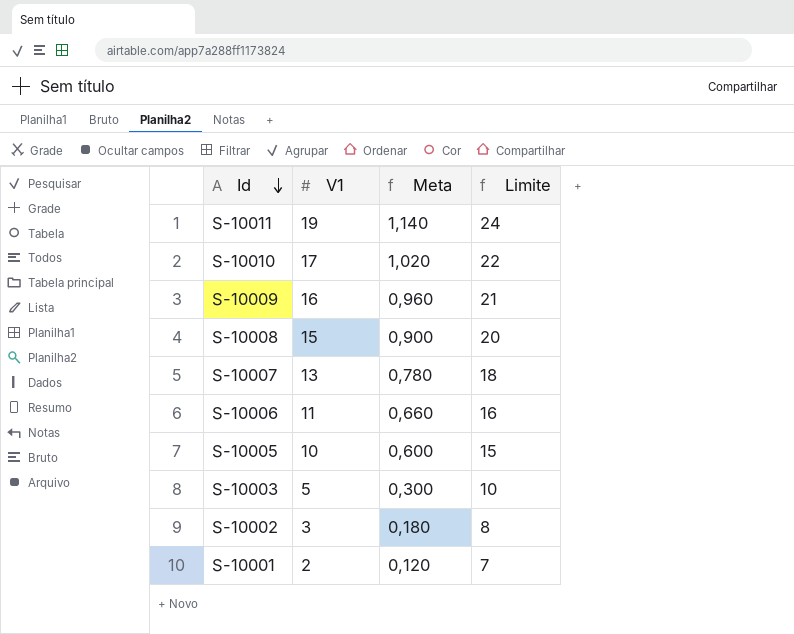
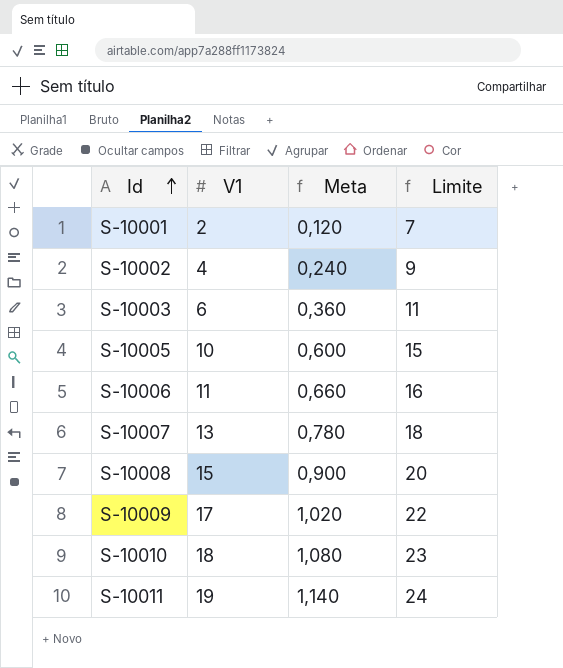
row order: Id descending -> Id ascending
S-10002 | V1: 3 -> 4
S-10002 | Meta: 0,180 -> 0,240
S-10002 | Limite: 8 -> 9
S-10003 | V1: 5 -> 6
S-10003 | Meta: 0,300 -> 0,360
S-10003 | Limite: 10 -> 11
S-10009 | V1: 16 -> 17
S-10009 | Meta: 0,960 -> 1,020
S-10009 | Limite: 21 -> 22
S-10010 | V1: 17 -> 18
S-10010 | Meta: 1,020 -> 1,080
S-10010 | Limite: 22 -> 23

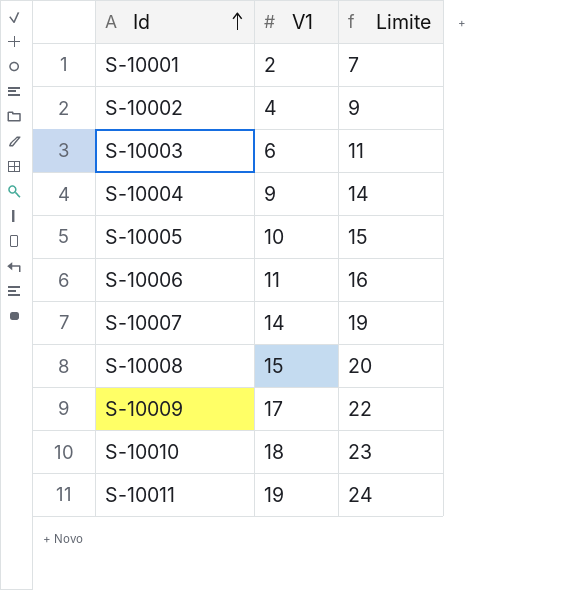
column Meta | formula: [V1] * 0,06 -> none
row S-10004: none -> 9 | 14
S-10007 | V1: 13 -> 14
S-10007 | Limite: 18 -> 19

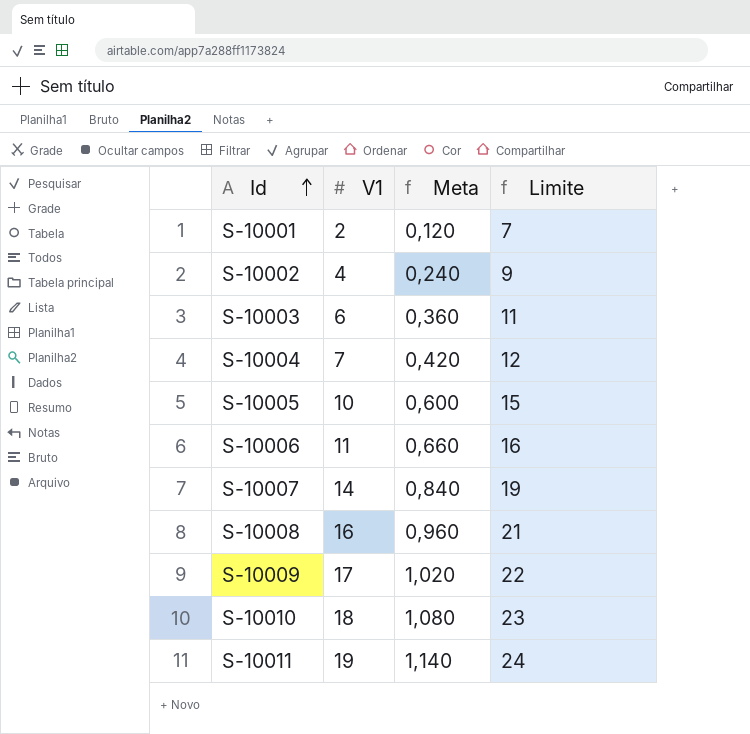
column Meta | formula: none -> [V1] * 0,06
S-10004 | V1: 9 -> 7
S-10004 | Limite: 14 -> 12
S-10008 | V1: 15 -> 16
S-10008 | Limite: 20 -> 21

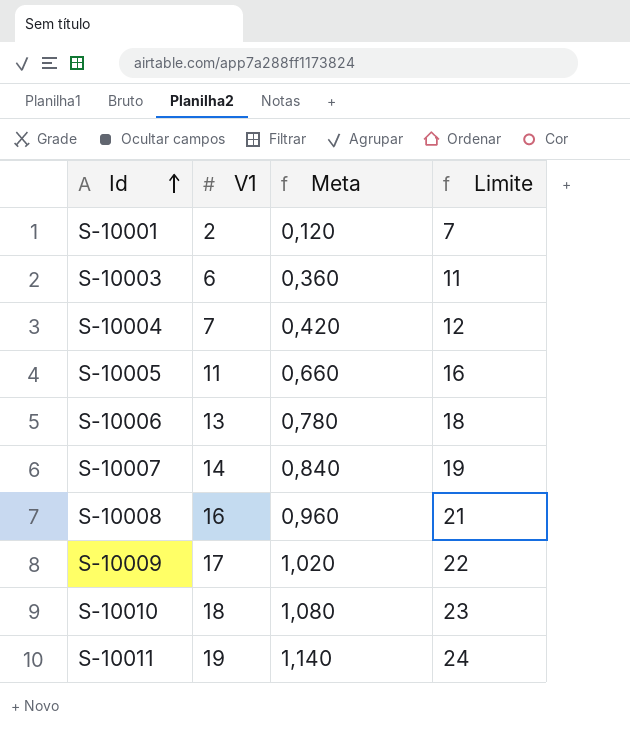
row S-10002: 4 | 0,240 | 9 -> none
S-10005 | V1: 10 -> 11
S-10005 | Meta: 0,600 -> 0,660
S-10005 | Limite: 15 -> 16
S-10006 | V1: 11 -> 13
S-10006 | Meta: 0,660 -> 0,780
S-10006 | Limite: 16 -> 18

